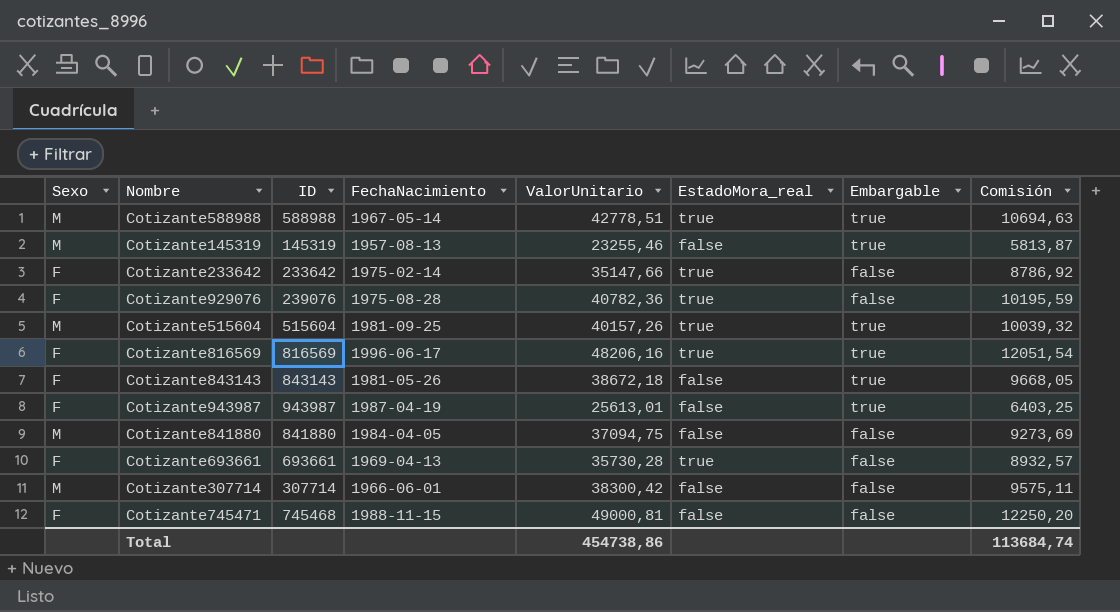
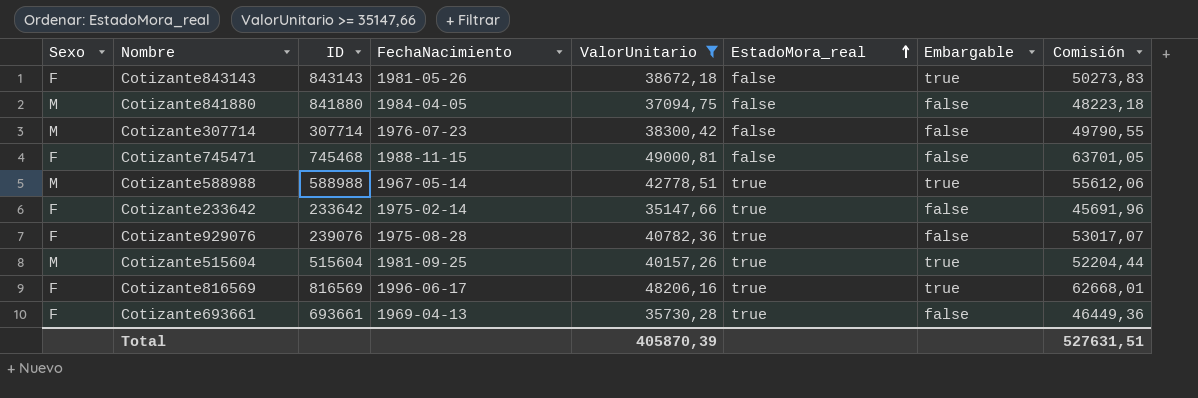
filter: none -> ValorUnitario >= 35147,66
row order: none -> EstadoMora_real ascending
column Comisión | formula: [ValorUnitario] * 0,25 -> [ValorUnitario] * 1,3
Cotizante307714 | FechaNacimiento: 1966-06-01 -> 1976-07-23
Total | ValorUnitario: 454738,86 -> 405870,39
Total | Comisión: 113684,74 -> 527631,51

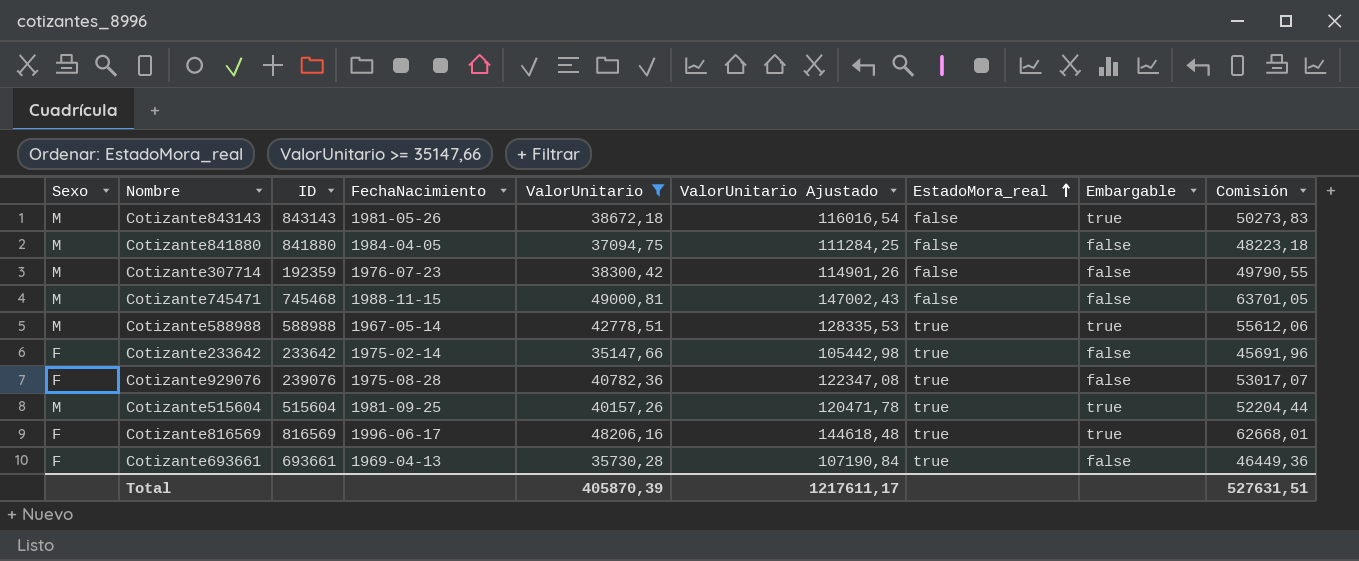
column ValorUnitario Ajustado | formula: none -> [ValorUnitario] * 3
Cotizante843143 | Sexo: F -> M
Cotizante307714 | ID: 307714 -> 192359
Cotizante745471 | Sexo: F -> M

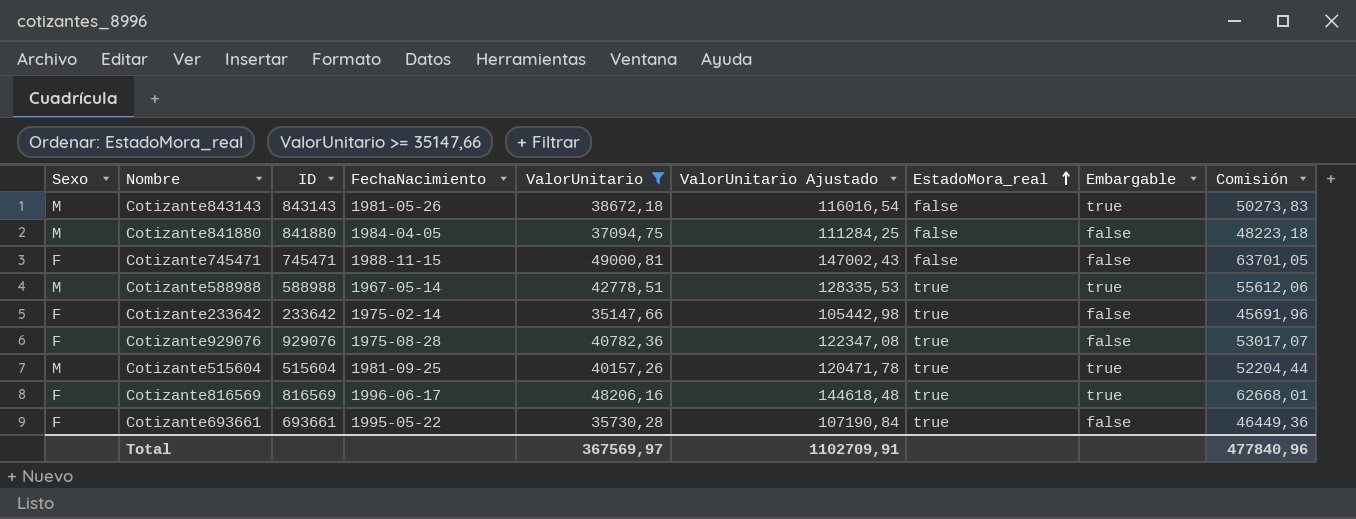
row Cotizante307714: M | 192359 | 1976-07-23 | 38300,42 | 114901,26 | false | false | 49790,55 -> none
Cotizante745471 | Sexo: M -> F
Cotizante745471 | ID: 745468 -> 745471
Cotizante929076 | ID: 239076 -> 929076
Cotizante693661 | FechaNacimiento: 1969-04-13 -> 1995-05-22
Total | ValorUnitario: 405870,39 -> 367569,97
Total | ValorUnitario Ajustado: 1217611,17 -> 1102709,91
Total | Comisión: 527631,51 -> 477840,96

